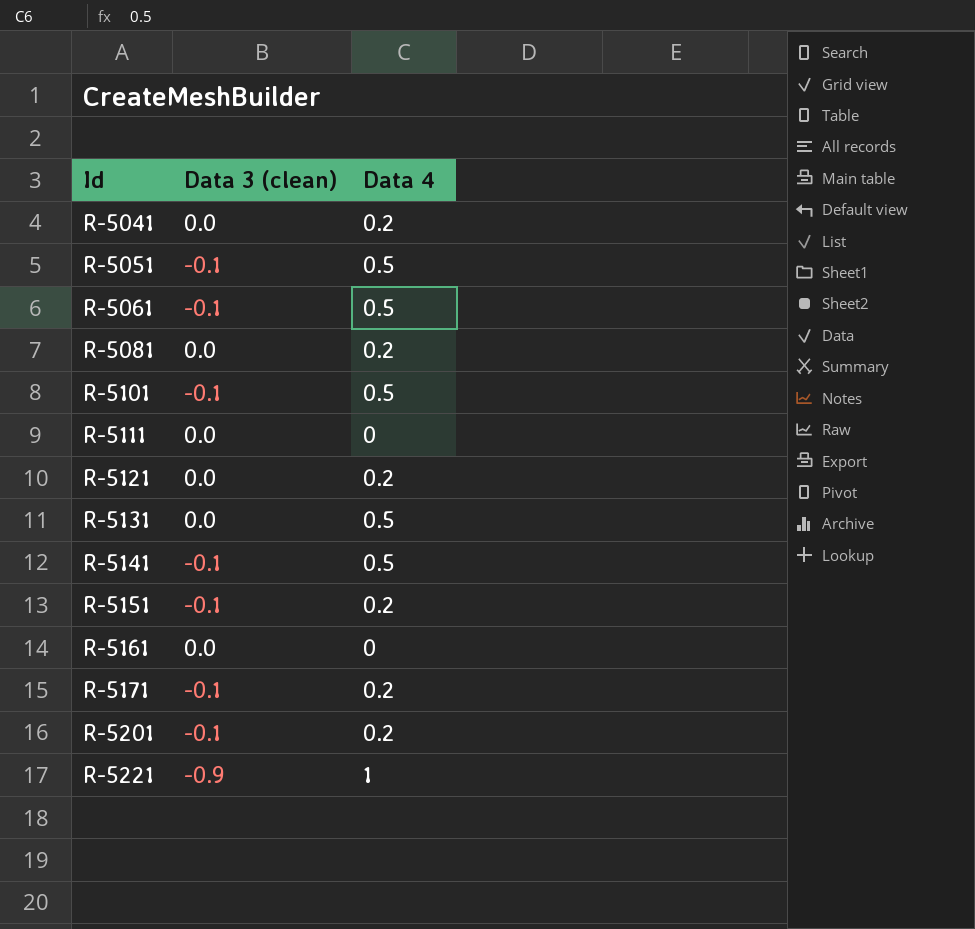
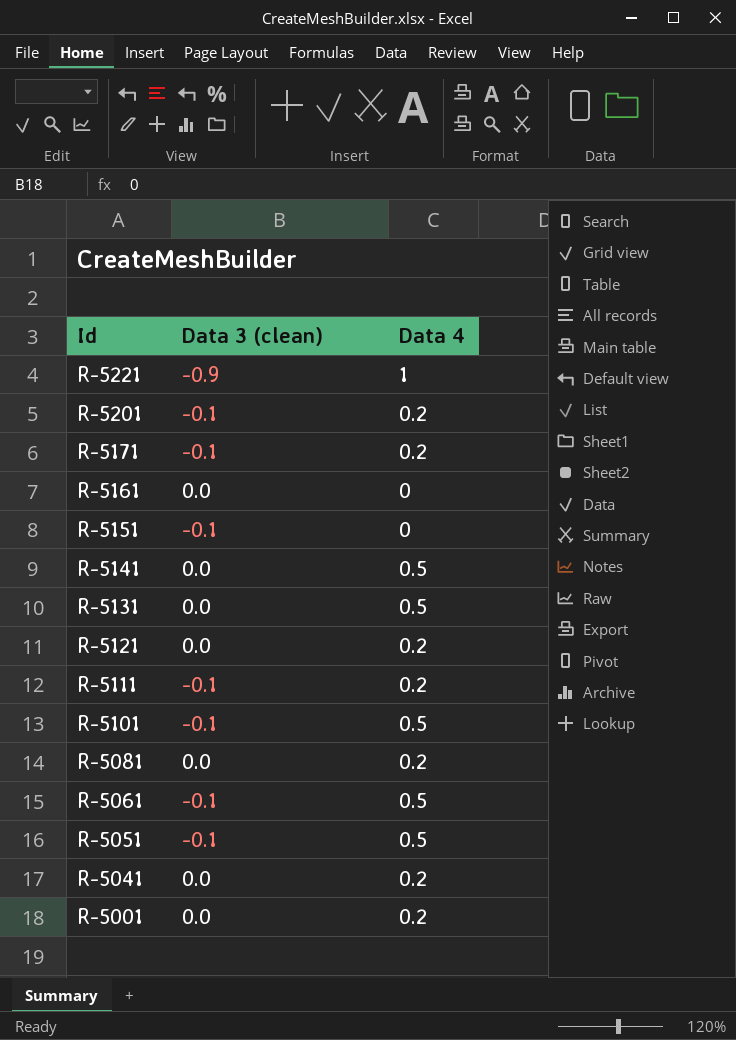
row order: Id ascending -> Id descending
R-5151 | Data 4: 0.2 -> 0
R-5141 | Data 3 (clean): -0.1 -> 0.0
R-5111 | Data 3 (clean): 0.0 -> -0.1
R-5111 | Data 4: 0 -> 0.2
row R-5001: none -> 0.0 | 0.2

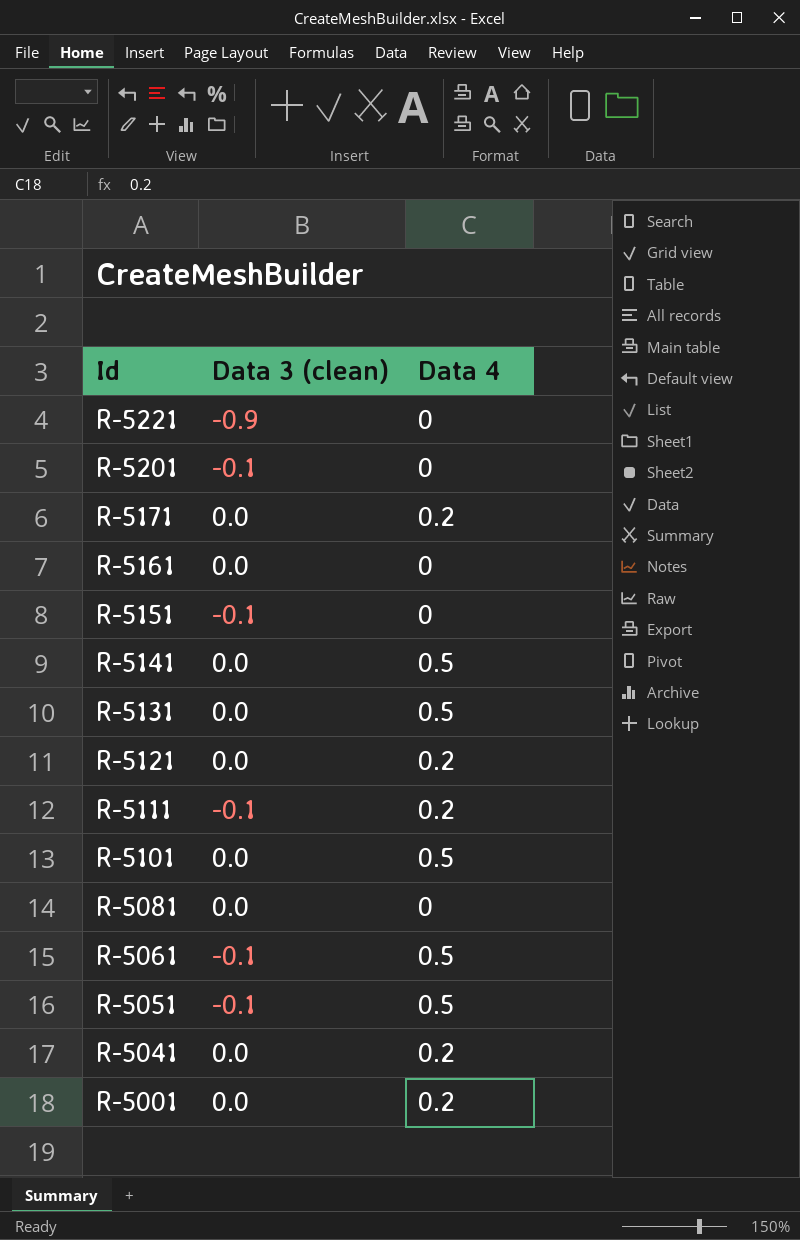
R-5221 | Data 4: 1 -> 0
R-5201 | Data 4: 0.2 -> 0
R-5171 | Data 3 (clean): -0.1 -> 0.0
R-5101 | Data 3 (clean): -0.1 -> 0.0
R-5081 | Data 4: 0.2 -> 0

